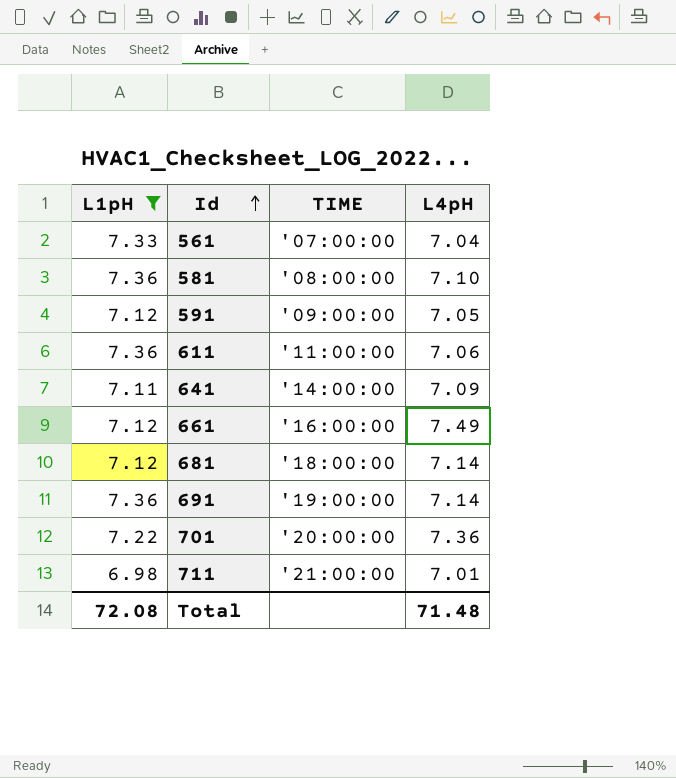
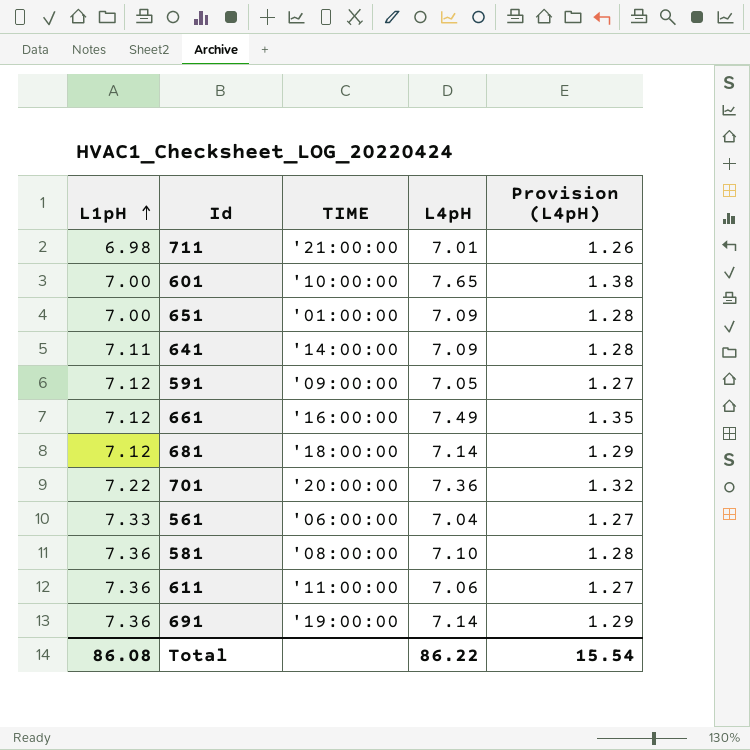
filter: L1pH != 7.00 -> none
row order: Id ascending -> L1pH ascending
column Provision (L4pH) | formula: none -> [L4pH] * 0.18
561 | TIME: '07:00:00 -> '06:00:00
Total | L1pH: 72.08 -> 86.08
Total | L4pH: 71.48 -> 86.22

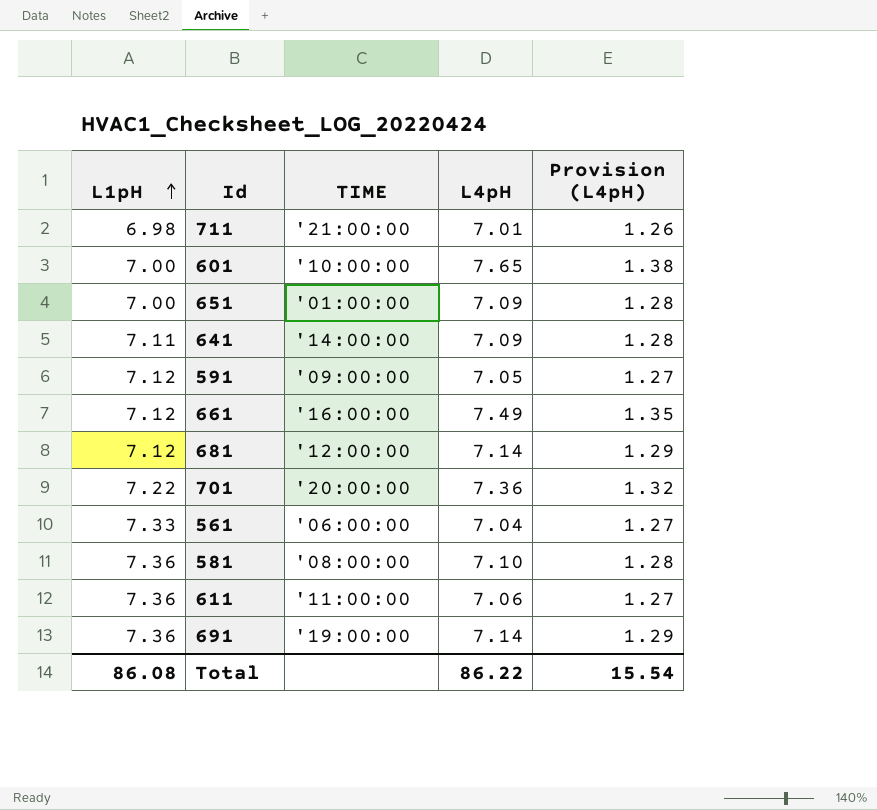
681 | TIME: '18:00:00 -> '12:00:00

